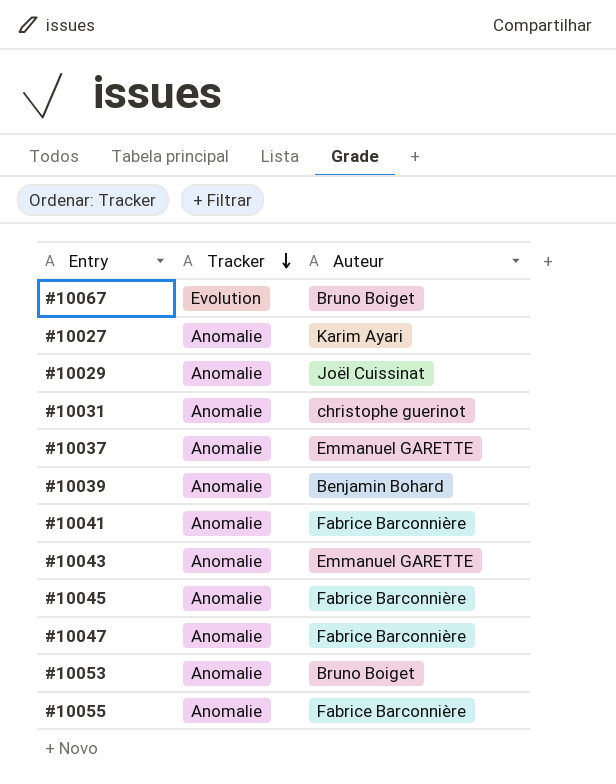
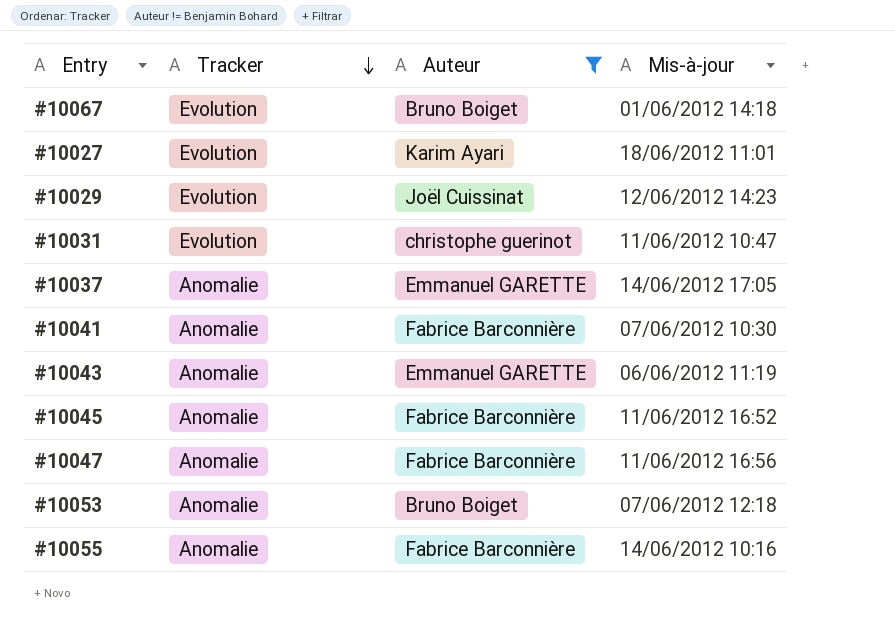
filter: none -> Auteur != Benjamin Bohard
column Mis-à-jour | position: none -> 4
#10027 | Tracker: Anomalie -> Evolution
#10029 | Tracker: Anomalie -> Evolution
#10031 | Tracker: Anomalie -> Evolution

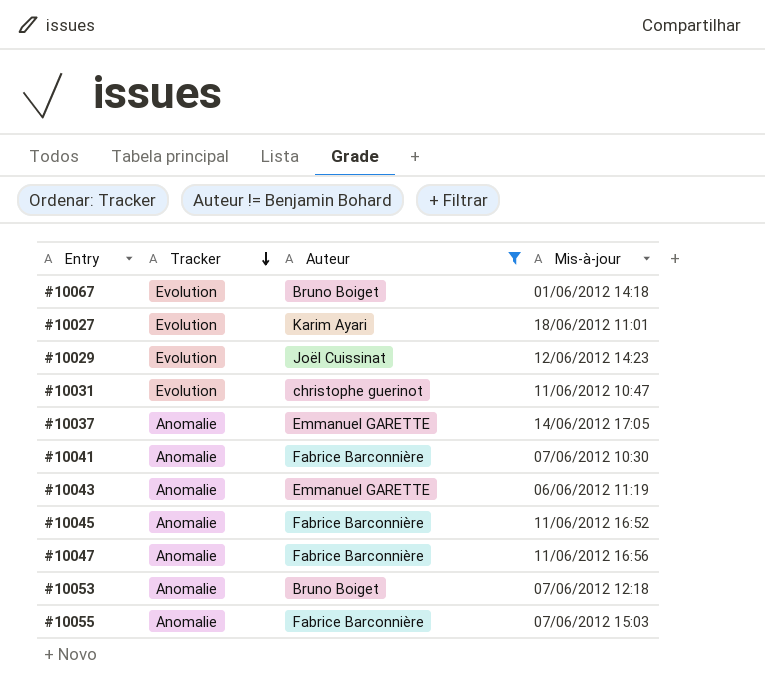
#10055 | Mis-à-jour: 14/06/2012 10:16 -> 07/06/2012 15:03

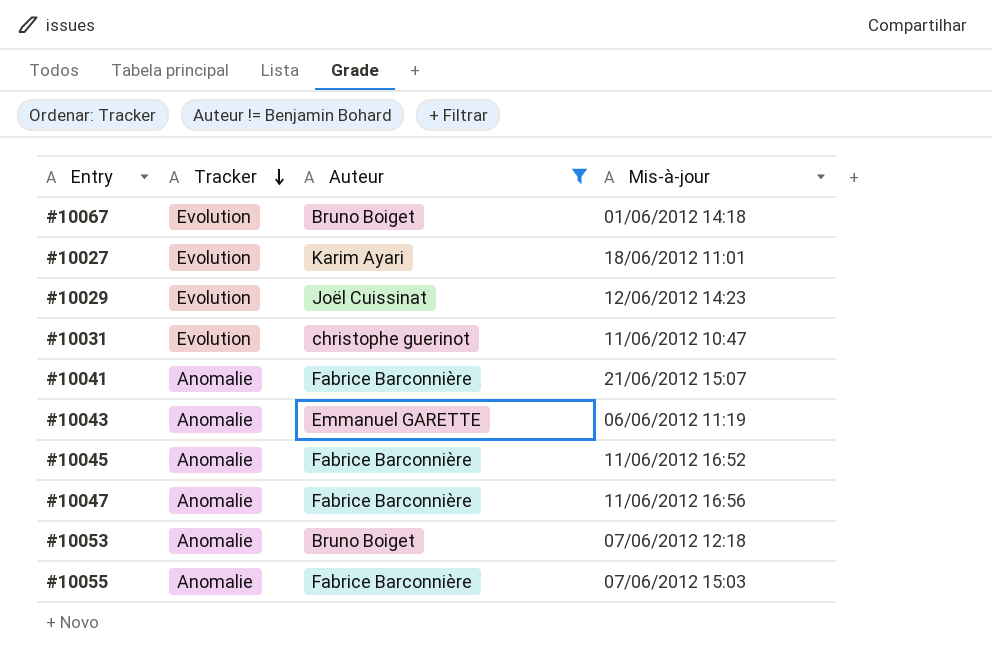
row #10037: Anomalie | Emmanuel GARETTE | 14/06/2012 17:05 -> none
#10041 | Mis-à-jour: 07/06/2012 10:30 -> 21/06/2012 15:07

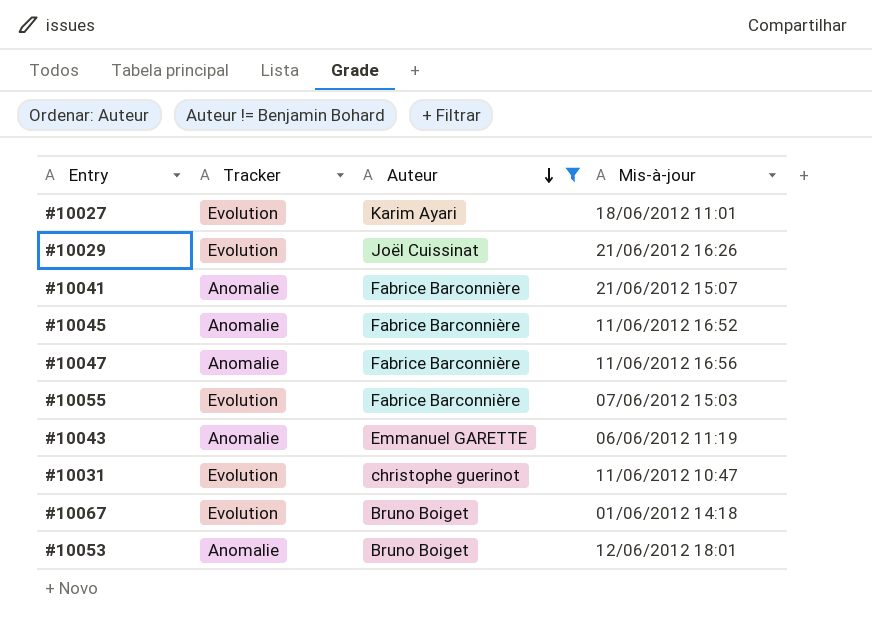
row order: Tracker descending -> Auteur descending
#10029 | Mis-à-jour: 12/06/2012 14:23 -> 21/06/2012 16:26
#10055 | Tracker: Anomalie -> Evolution
#10053 | Mis-à-jour: 07/06/2012 12:18 -> 12/06/2012 18:01

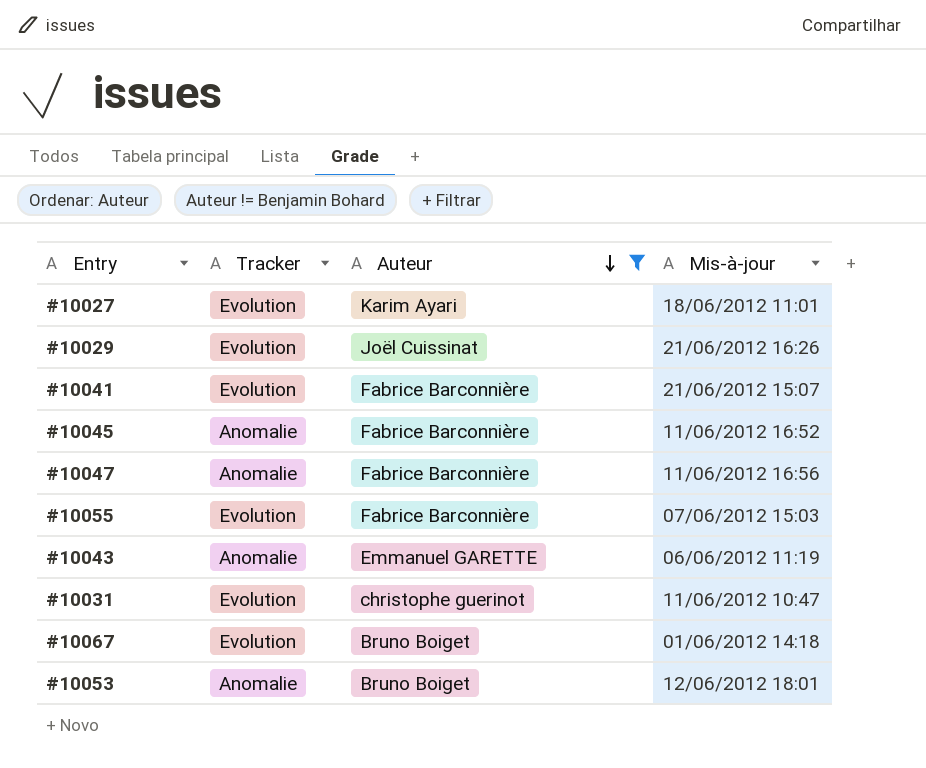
#10041 | Tracker: Anomalie -> Evolution

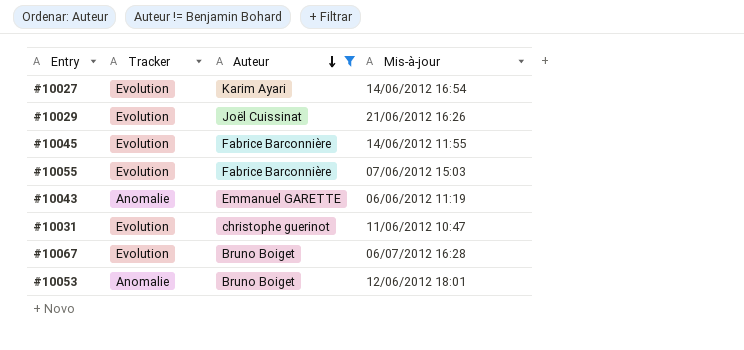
row #10041: Evolution | Fabrice Barconnière | 21/06/2012 15:07 -> none
row #10047: Anomalie | Fabrice Barconnière | 11/06/2012 16:56 -> none
#10027 | Mis-à-jour: 18/06/2012 11:01 -> 14/06/2012 16:54
#10045 | Tracker: Anomalie -> Evolution
#10045 | Mis-à-jour: 11/06/2012 16:52 -> 14/06/2012 11:55
#10067 | Mis-à-jour: 01/06/2012 14:18 -> 06/07/2012 16:28

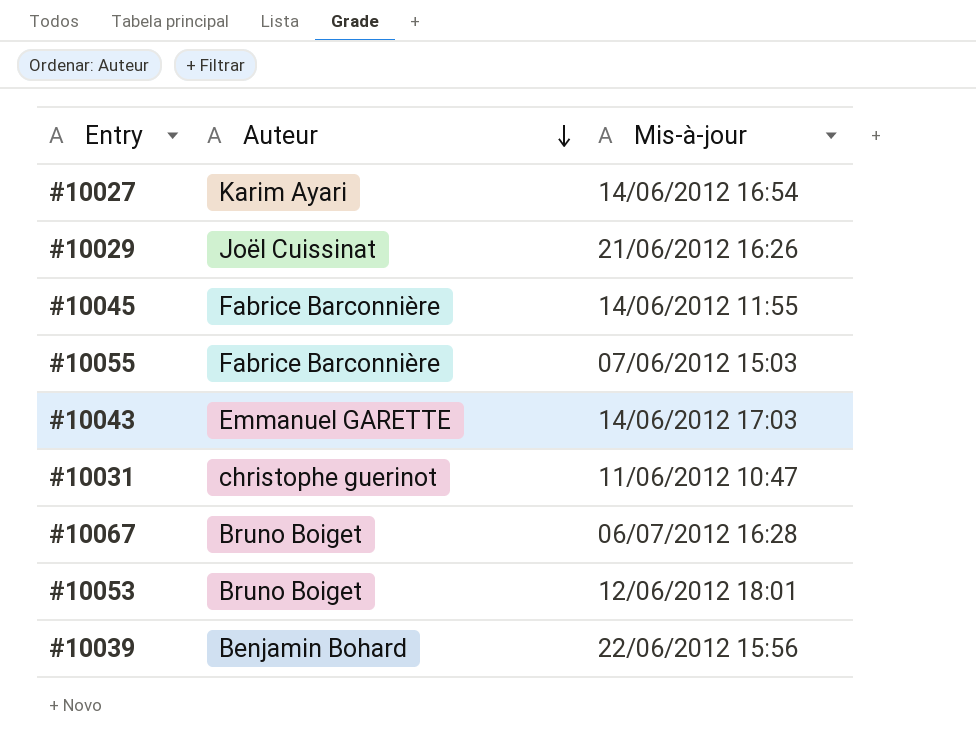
filter: Auteur != Benjamin Bohard -> none
column Tracker | position: 2 -> none
#10043 | Mis-à-jour: 06/06/2012 11:19 -> 14/06/2012 17:03

